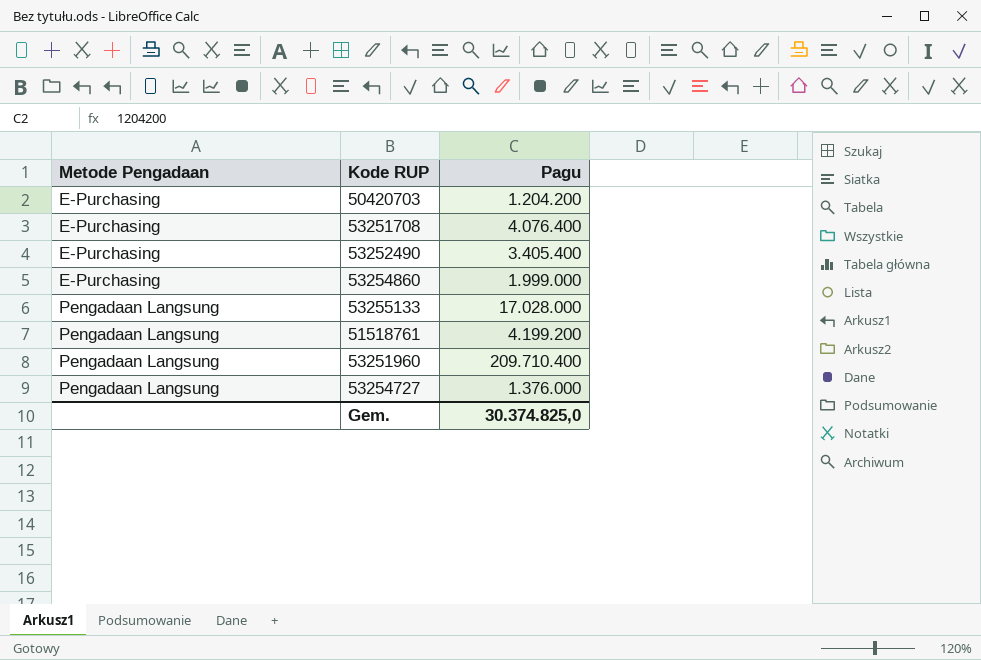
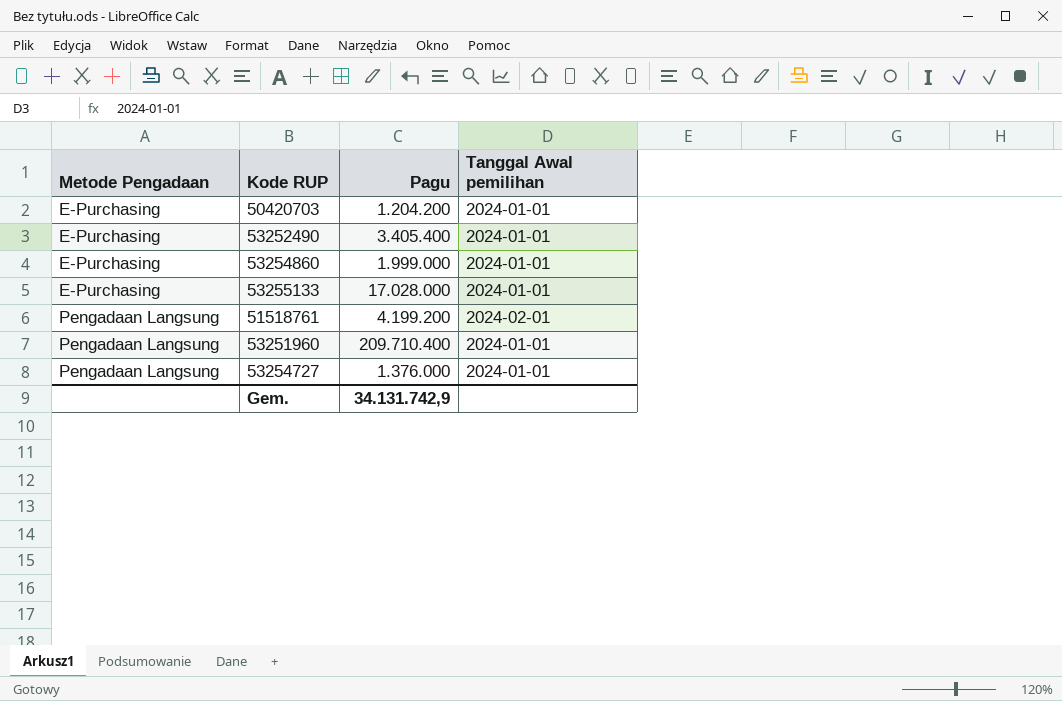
column Tanggal Awal pemilihan | position: none -> 4
row 53251708: E-Purchasing | 4.076.400 -> none
53255133 | Metode Pengadaan: Pengadaan Langsung -> E-Purchasing
Gem. | Pagu: 30.374.825,0 -> 34.131.742,9

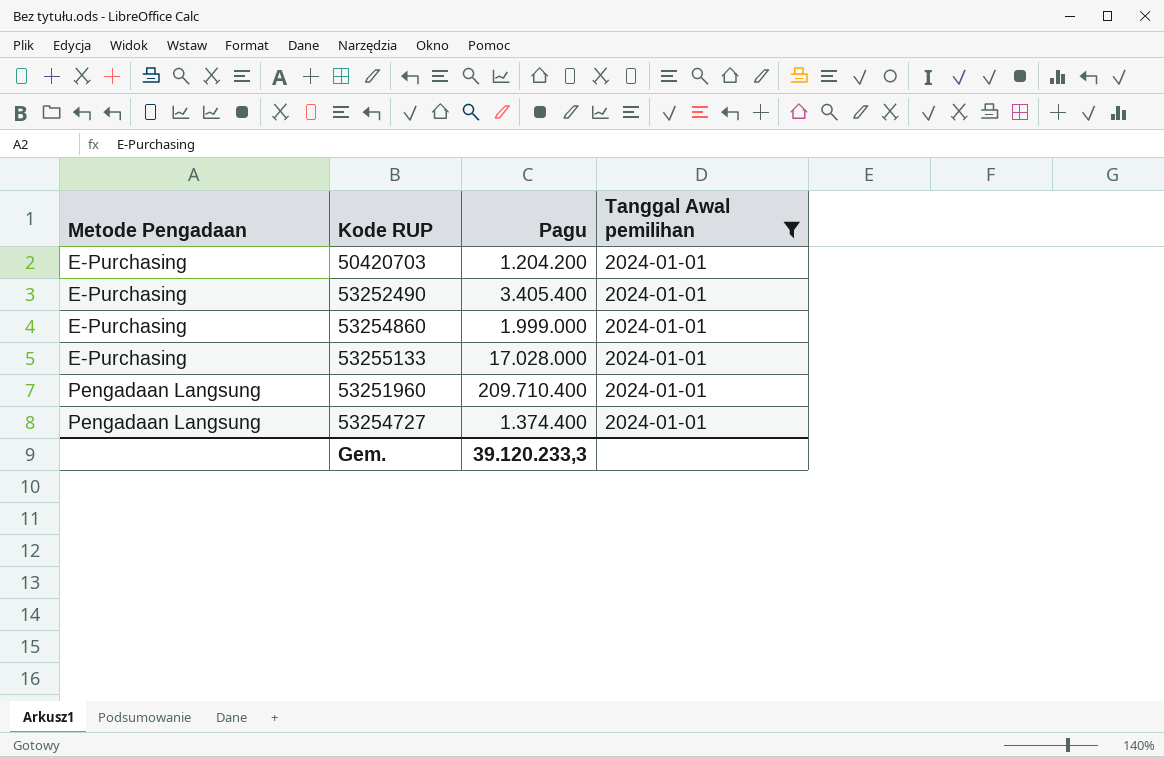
filter: none -> Tanggal Awal pemilihan = 2024-01-01
53254727 | Pagu: 1.376.000 -> 1.374.400
Gem. | Pagu: 34.131.742,9 -> 39.120.233,3

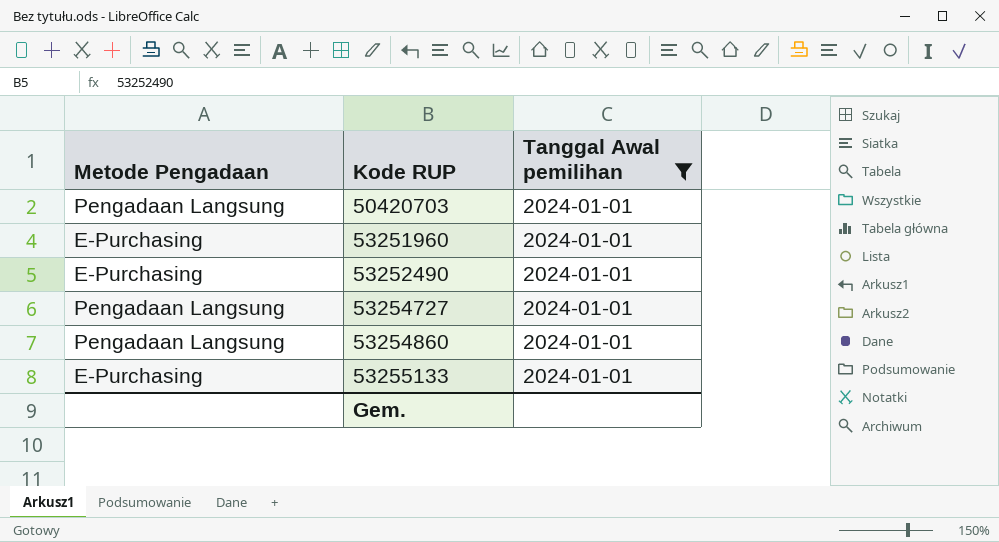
row order: Metode Pengadaan ascending -> Kode RUP ascending
column Pagu | position: 3 -> none
50420703 | Metode Pengadaan: E-Purchasing -> Pengadaan Langsung
53251960 | Metode Pengadaan: Pengadaan Langsung -> E-Purchasing
53254860 | Metode Pengadaan: E-Purchasing -> Pengadaan Langsung

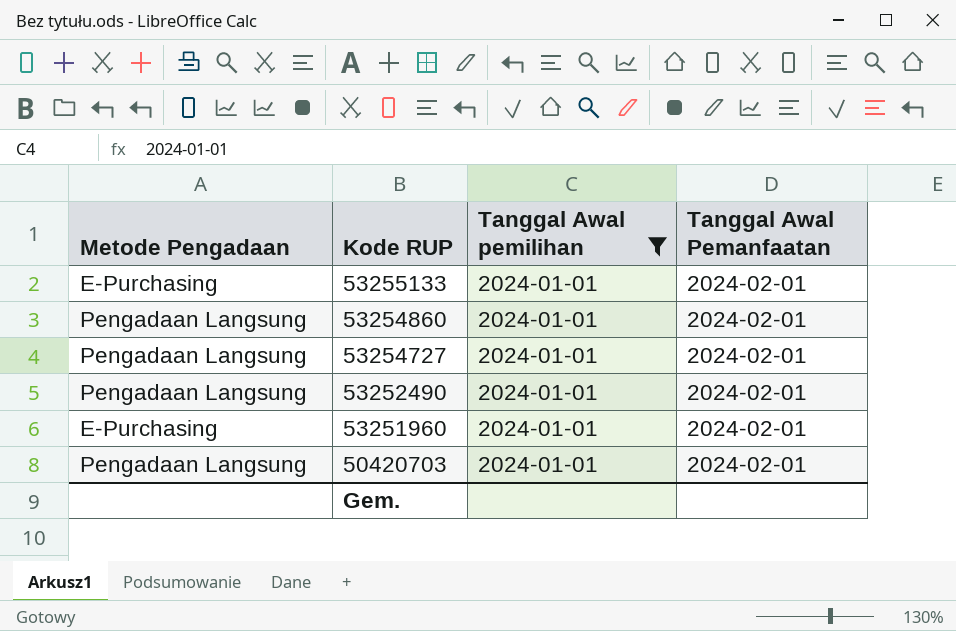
row order: Kode RUP ascending -> Kode RUP descending
column Tanggal Awal Pemanfaatan | position: none -> 4
53252490 | Metode Pengadaan: E-Purchasing -> Pengadaan Langsung

